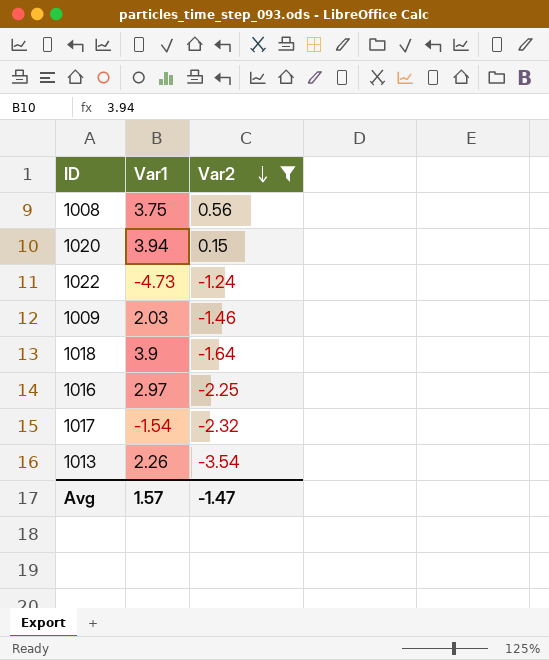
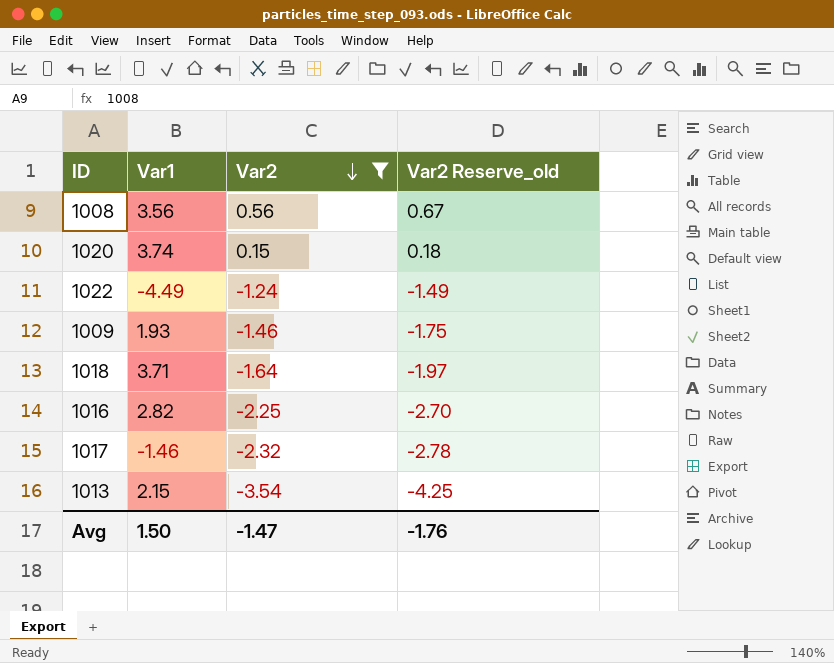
column Var2 Reserve_old | formula: none -> [Var2] * 1.2
1008 | Var1: 3.75 -> 3.56
1020 | Var1: 3.94 -> 3.74
1022 | Var1: -4.73 -> -4.49
1009 | Var1: 2.03 -> 1.93
1018 | Var1: 3.9 -> 3.71
1016 | Var1: 2.97 -> 2.82
1017 | Var1: -1.54 -> -1.46
1013 | Var1: 2.26 -> 2.15
Avg | Var1: 1.57 -> 1.50

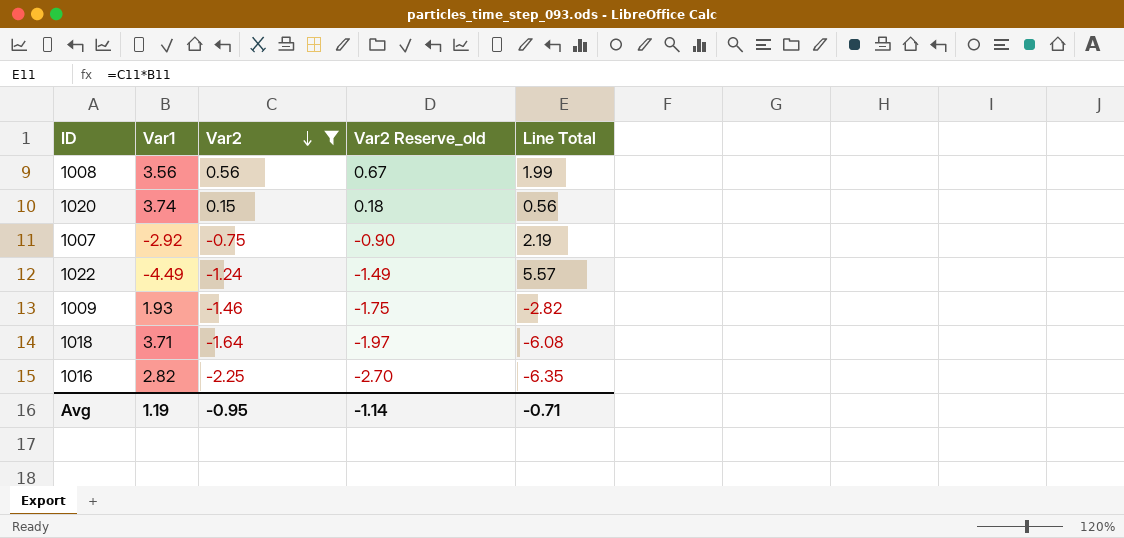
column Line Total | formula: none -> [Var1] * [Var2]
row 1017: -1.46 | -2.32 | -2.78 -> none
row 1013: 2.15 | -3.54 | -4.25 -> none
row 1007: none -> -2.92 | -0.75 | -0.90 | 2.19
Avg | Var1: 1.50 -> 1.19
Avg | Var2: -1.47 -> -0.95
Avg | Var2 Reserve_old: -1.76 -> -1.14

